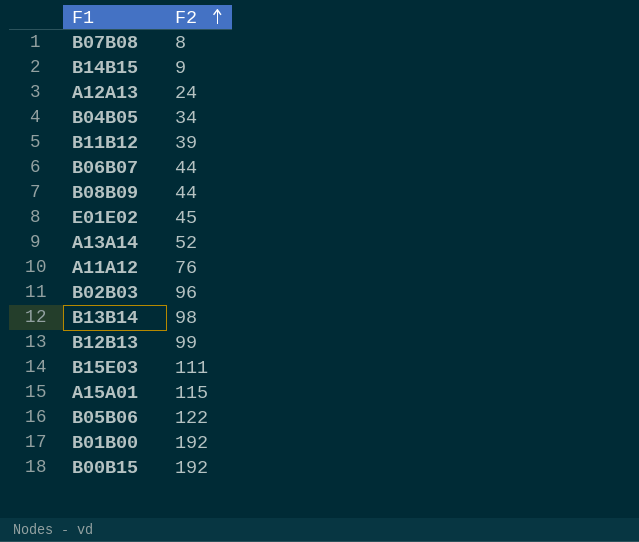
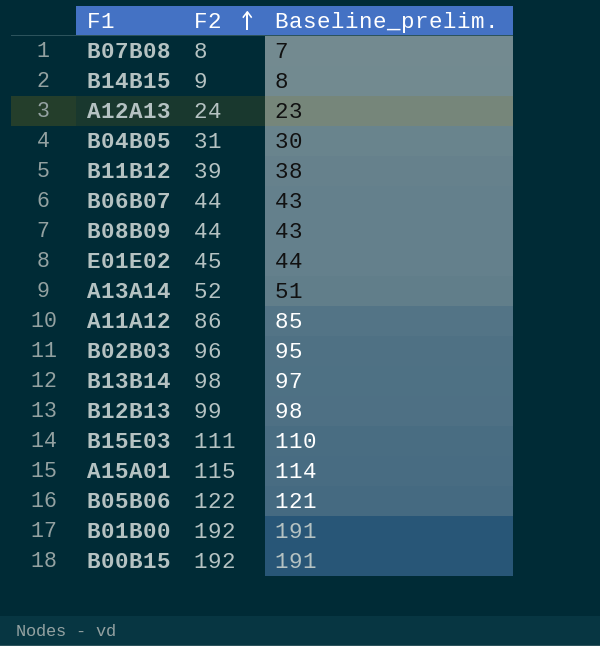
column Baseline_prelim. | formula: none -> [F2] - 1
B04B05 | F2: 34 -> 31
A11A12 | F2: 76 -> 86

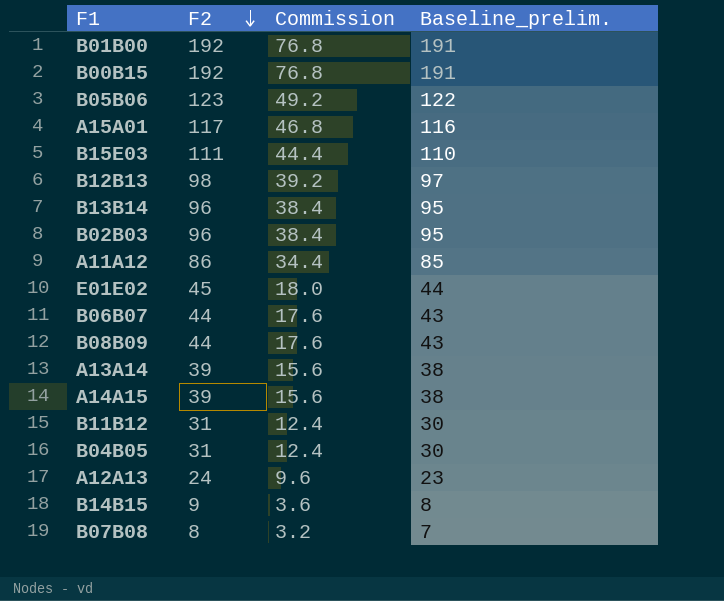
row order: F2 ascending -> F2 descending
column Commission | formula: none -> [F2] * 0.4
B05B06 | F2: 122 -> 123
B05B06 | Baseline_prelim.: 121 -> 122
A15A01 | F2: 115 -> 117
A15A01 | Baseline_prelim.: 114 -> 116
B12B13 | F2: 99 -> 98
B12B13 | Baseline_prelim.: 98 -> 97
B13B14 | F2: 98 -> 96
B13B14 | Baseline_prelim.: 97 -> 95
A13A14 | F2: 52 -> 39
A13A14 | Baseline_prelim.: 51 -> 38
row A14A15: none -> 39 | 15.6 | 38
B11B12 | F2: 39 -> 31
B11B12 | Baseline_prelim.: 38 -> 30

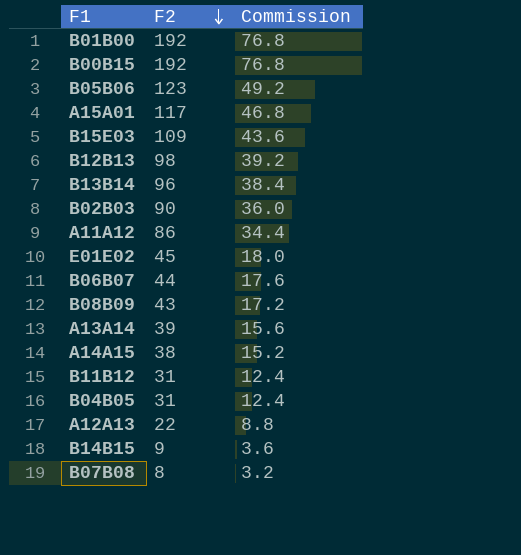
column Baseline_prelim. | formula: [F2] - 1 -> none
B15E03 | F2: 111 -> 109
B15E03 | Commission: 44.4 -> 43.6
B02B03 | F2: 96 -> 90
B02B03 | Commission: 38.4 -> 36.0
B08B09 | F2: 44 -> 43
B08B09 | Commission: 17.6 -> 17.2
A14A15 | F2: 39 -> 38
A14A15 | Commission: 15.6 -> 15.2
A12A13 | F2: 24 -> 22
A12A13 | Commission: 9.6 -> 8.8

